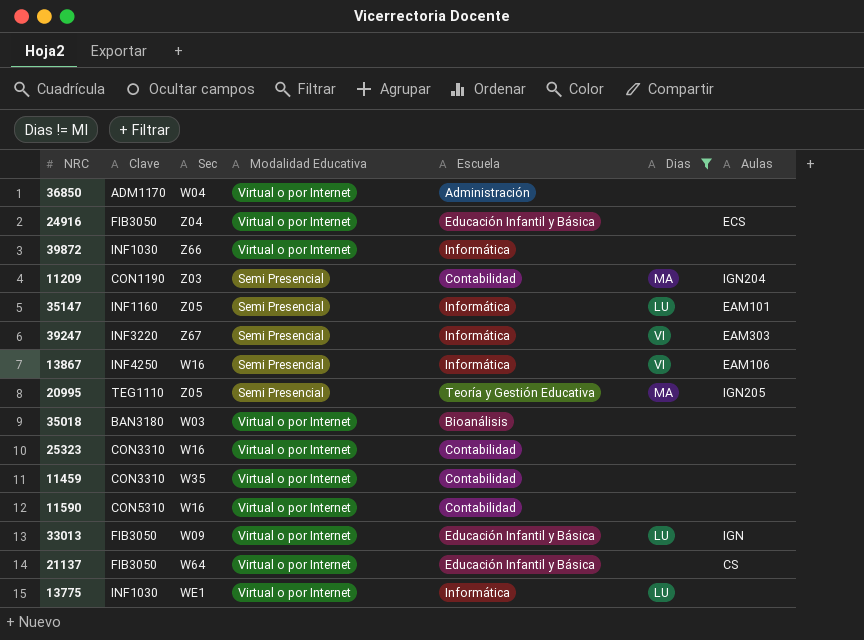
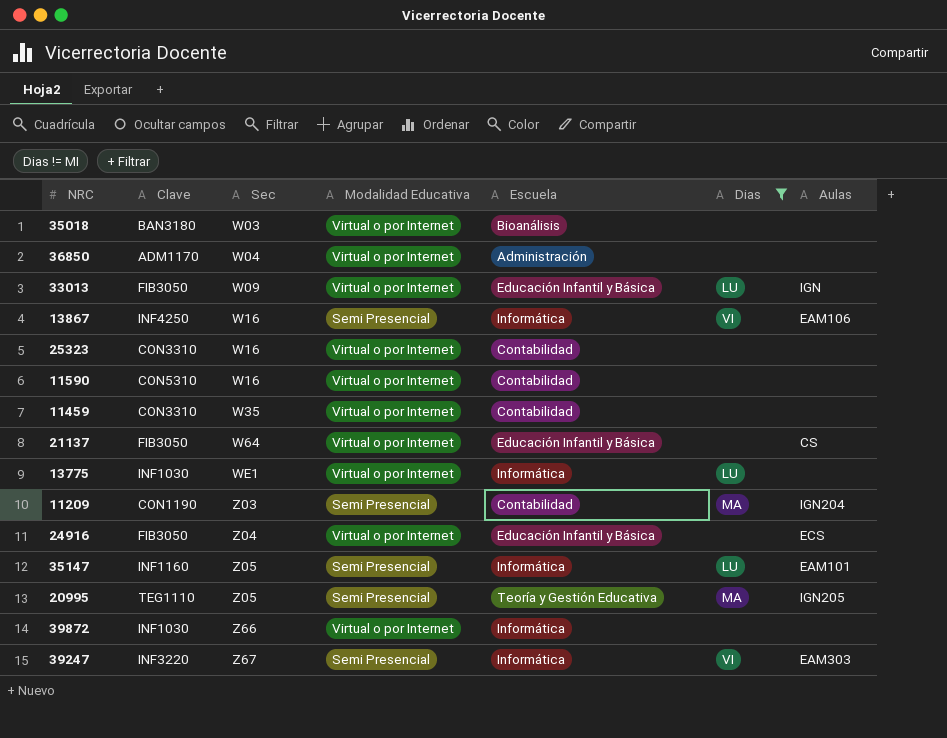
row order: none -> Sec ascending

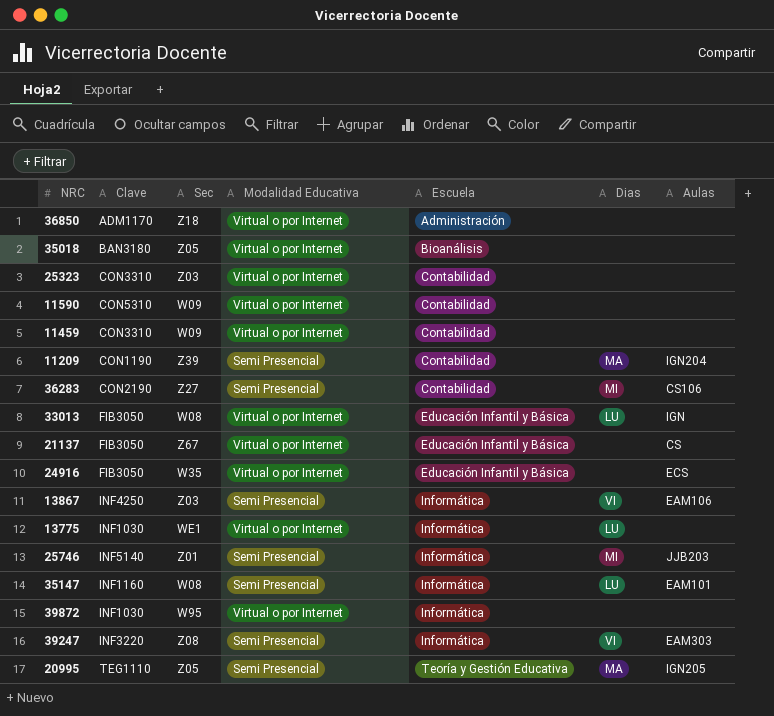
filter: Dias != MI -> none
row order: Sec ascending -> Escuela ascending
36850 | Sec: W04 -> Z18
35018 | Sec: W03 -> Z05
25323 | Sec: W16 -> Z03
11590 | Sec: W16 -> W09
11459 | Sec: W35 -> W09
11209 | Sec: Z03 -> Z39
33013 | Sec: W09 -> W08
21137 | Sec: W64 -> Z67
24916 | Sec: Z04 -> W35
13867 | Sec: W16 -> Z03
35147 | Sec: Z05 -> W08
39872 | Sec: Z66 -> W95
39247 | Sec: Z67 -> Z08

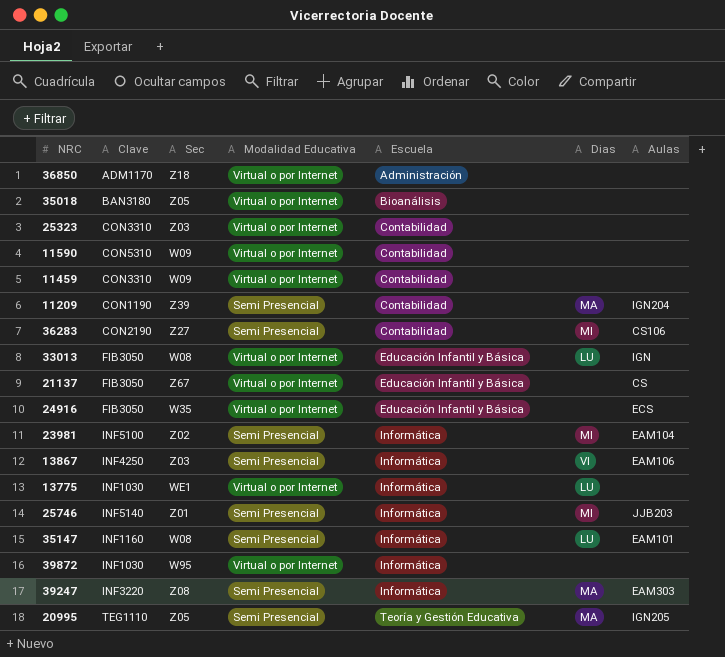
row 23981: none -> INF5100 | Z02 | Semi Presencial | Informática | MI | EAM104
39247 | Dias: VI -> MA

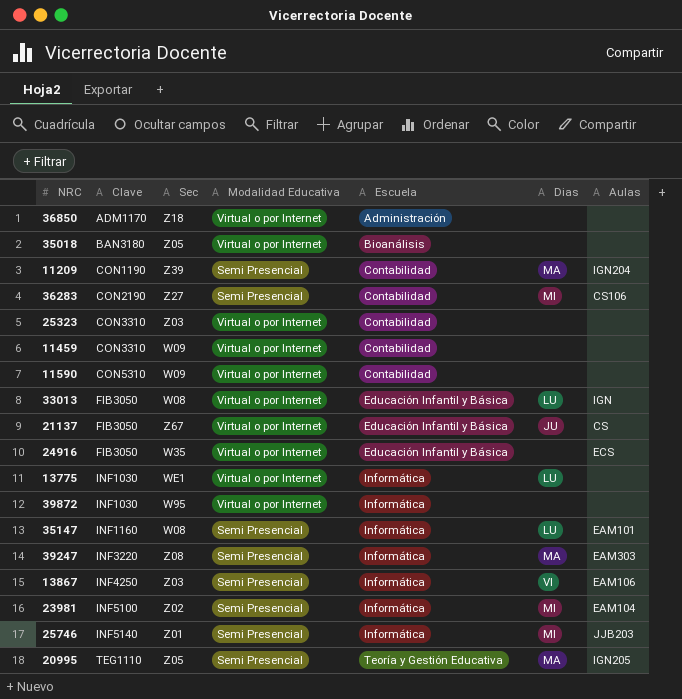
row order: Escuela ascending -> Clave ascending
21137 | Dias: none -> JU

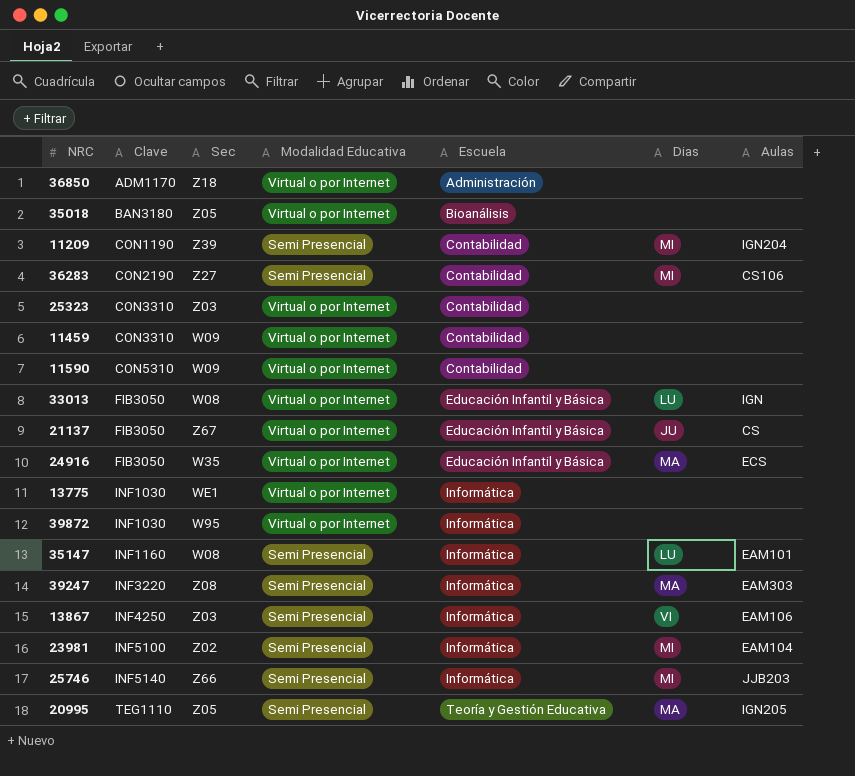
11209 | Dias: MA -> MI
24916 | Dias: none -> MA
13775 | Dias: LU -> none
25746 | Sec: Z01 -> Z66

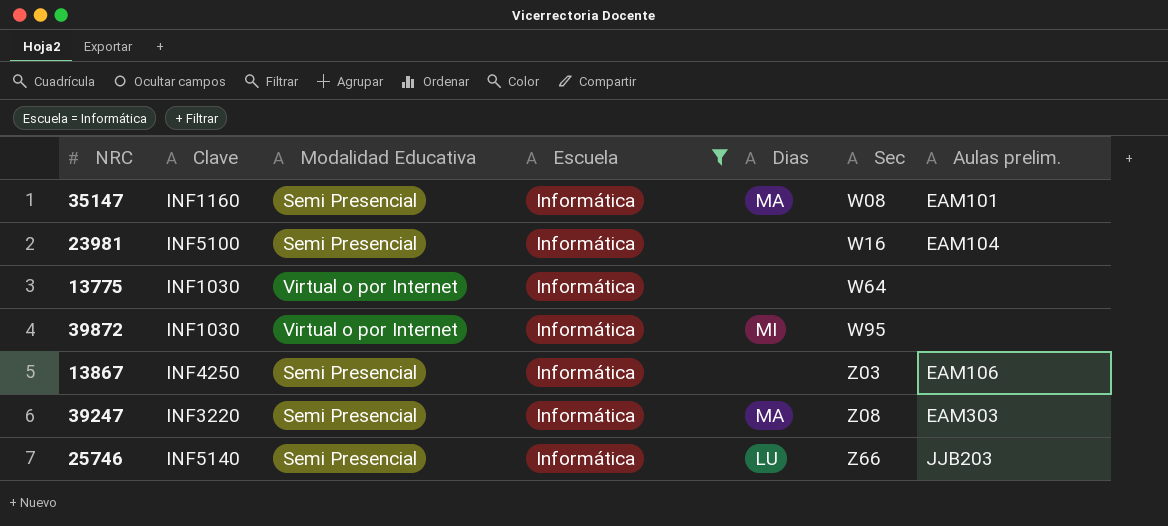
filter: none -> Escuela = Informática
row order: Clave ascending -> Sec ascending
column Sec | position: 3 -> 6
column name: Aulas -> Aulas prelim.
35147 | Dias: LU -> MA
23981 | Dias: MI -> none
23981 | Sec: Z02 -> W16
13775 | Sec: WE1 -> W64
39872 | Dias: none -> MI
13867 | Dias: VI -> none
25746 | Dias: MI -> LU

